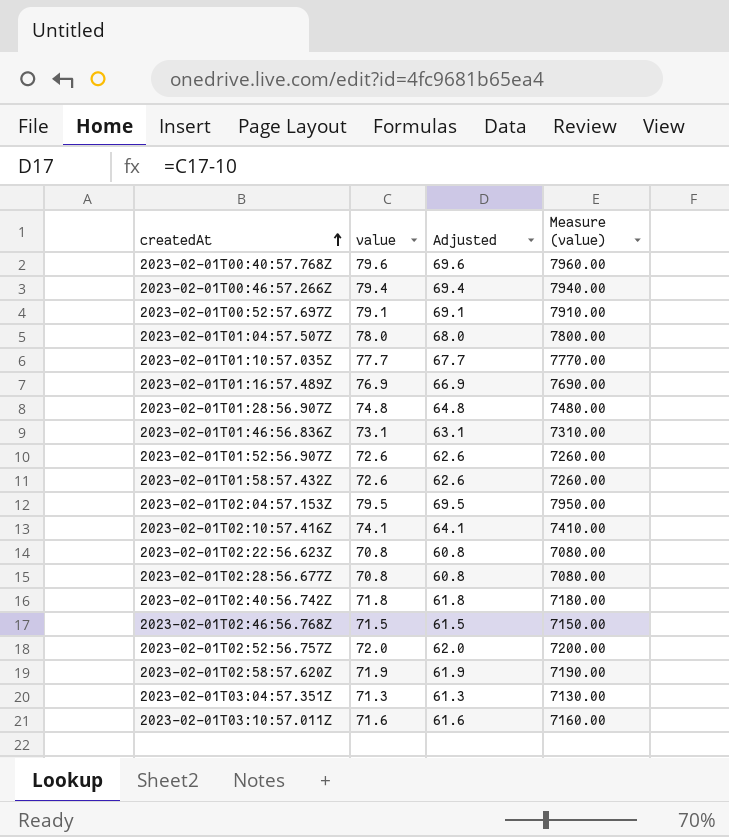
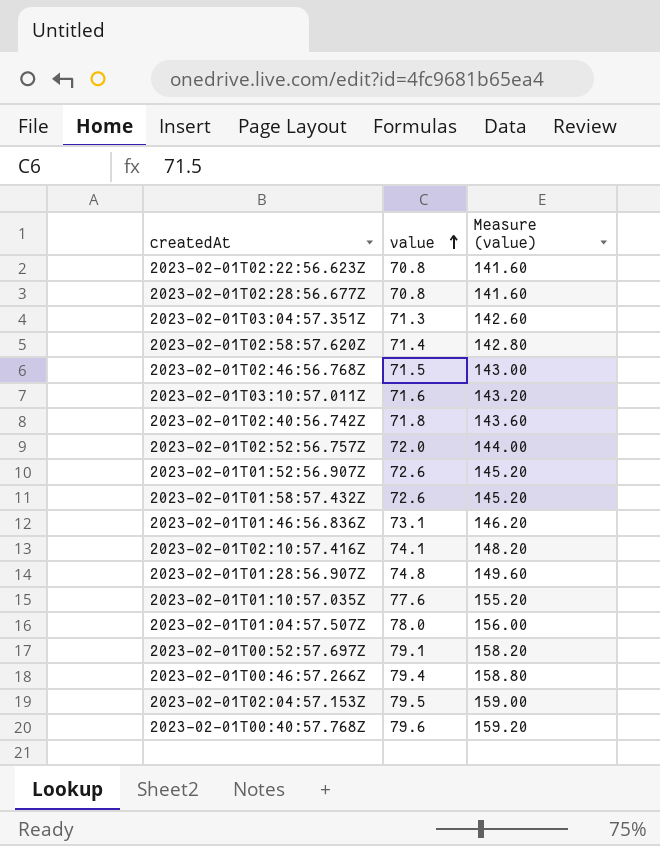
row order: createdAt ascending -> value ascending
column Adjusted | formula: [value] - 10 -> none
column Measure (value) | formula: [value] * 100 -> [value] * 2
row 2023-02-01T01:16:57.489Z: 76.9 | 66.9 | 7690.00 -> none
2023-02-01T02:58:57.620Z | value: 71.9 -> 71.4
2023-02-01T01:10:57.035Z | value: 77.7 -> 77.6

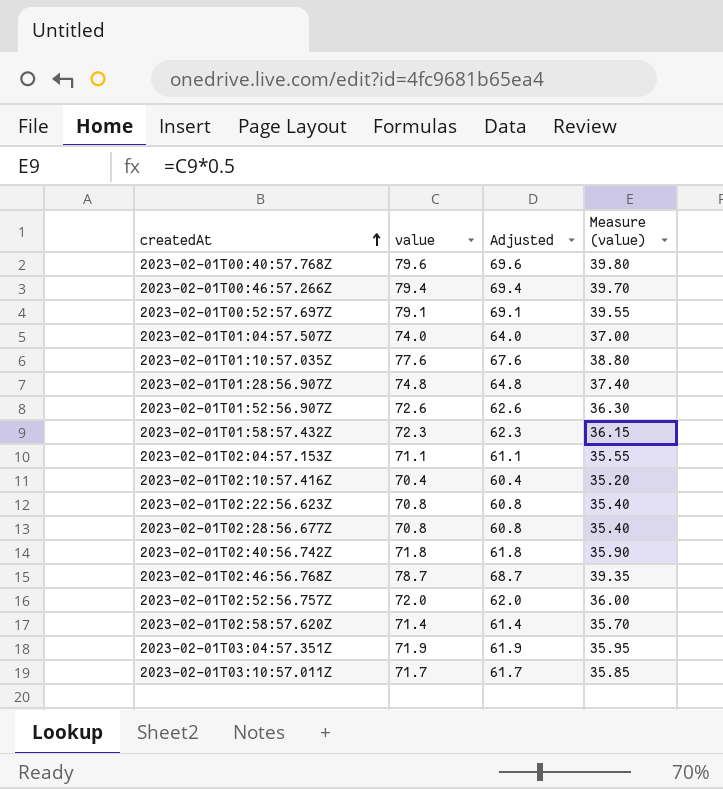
row order: value ascending -> createdAt ascending
column Adjusted | formula: none -> [value] - 10
column Measure (value) | formula: [value] * 2 -> [value] * 0.5
row 2023-02-01T01:46:56.836Z: 73.1 | 146.20 -> none
2023-02-01T01:04:57.507Z | value: 78.0 -> 74.0
2023-02-01T01:58:57.432Z | value: 72.6 -> 72.3
2023-02-01T02:04:57.153Z | value: 79.5 -> 71.1
2023-02-01T02:10:57.416Z | value: 74.1 -> 70.4
2023-02-01T02:46:56.768Z | value: 71.5 -> 78.7
2023-02-01T03:04:57.351Z | value: 71.3 -> 71.9
2023-02-01T03:10:57.011Z | value: 71.6 -> 71.7

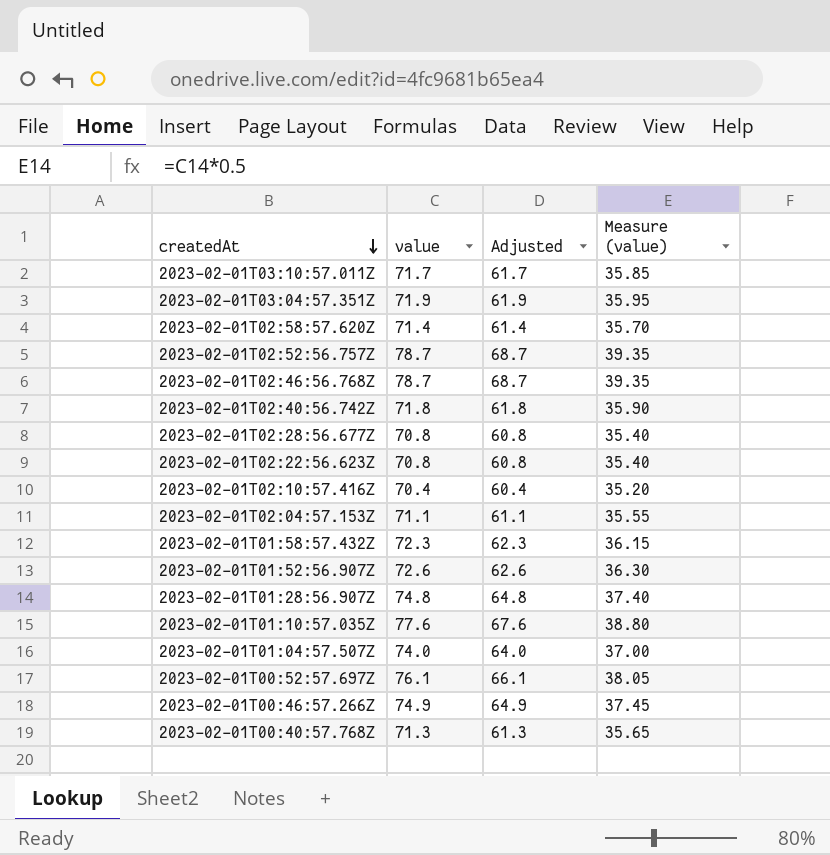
row order: createdAt ascending -> createdAt descending
2023-02-01T02:52:56.757Z | value: 72.0 -> 78.7
2023-02-01T02:52:56.757Z | Adjusted: 62.0 -> 68.7
2023-02-01T02:52:56.757Z | Measure (value): 36.00 -> 39.35
2023-02-01T00:52:57.697Z | value: 79.1 -> 76.1
2023-02-01T00:52:57.697Z | Adjusted: 69.1 -> 66.1
2023-02-01T00:52:57.697Z | Measure (value): 39.55 -> 38.05
2023-02-01T00:46:57.266Z | value: 79.4 -> 74.9
2023-02-01T00:46:57.266Z | Adjusted: 69.4 -> 64.9
2023-02-01T00:46:57.266Z | Measure (value): 39.70 -> 37.45
2023-02-01T00:40:57.768Z | value: 79.6 -> 71.3
2023-02-01T00:40:57.768Z | Adjusted: 69.6 -> 61.3
2023-02-01T00:40:57.768Z | Measure (value): 39.80 -> 35.65

